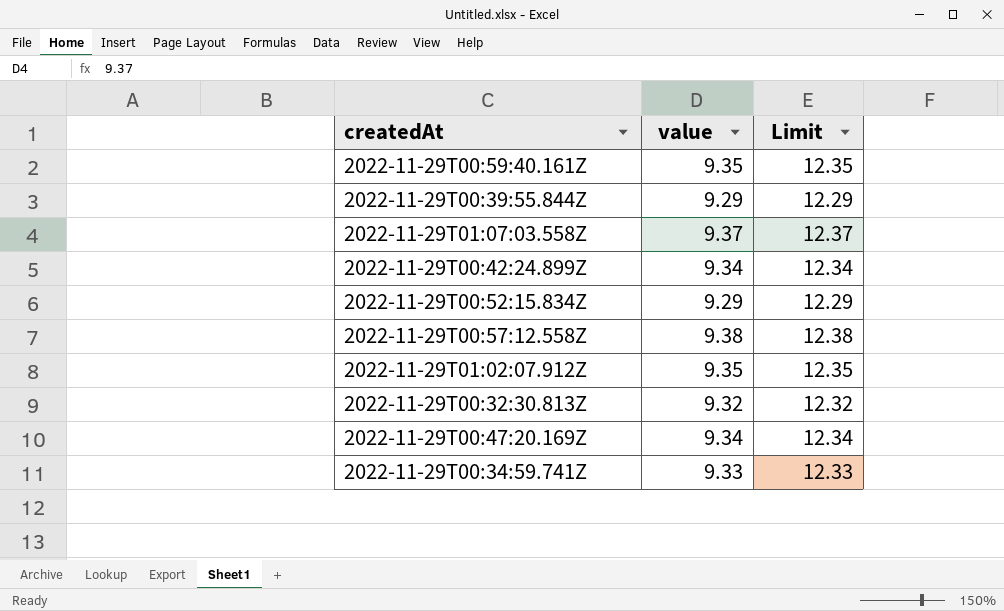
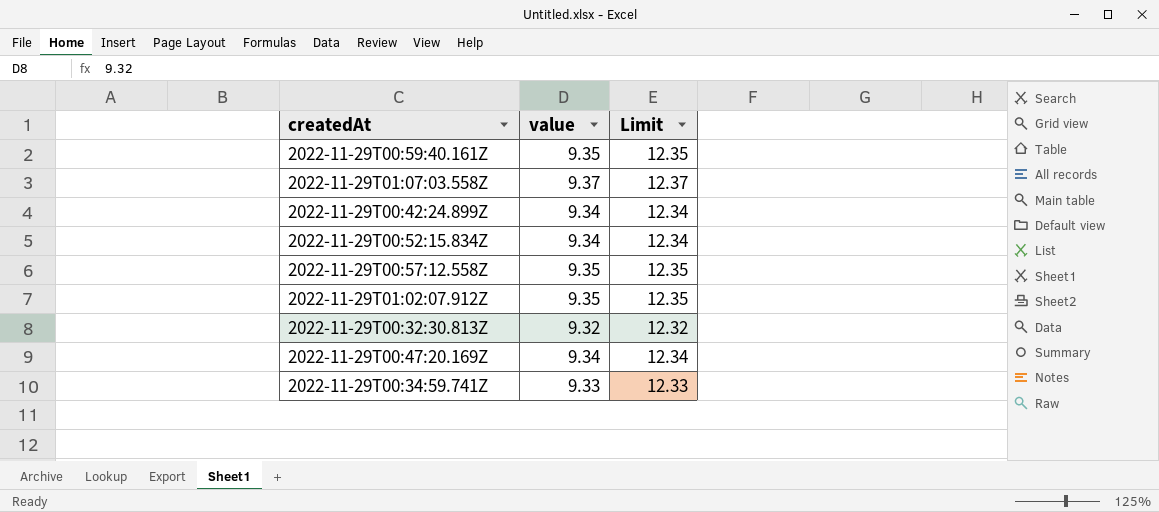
row 2022-11-29T00:39:55.844Z: 9.29 | 12.29 -> none
2022-11-29T00:52:15.834Z | value: 9.29 -> 9.34
2022-11-29T00:52:15.834Z | Limit: 12.29 -> 12.34
2022-11-29T00:57:12.558Z | value: 9.38 -> 9.35
2022-11-29T00:57:12.558Z | Limit: 12.38 -> 12.35

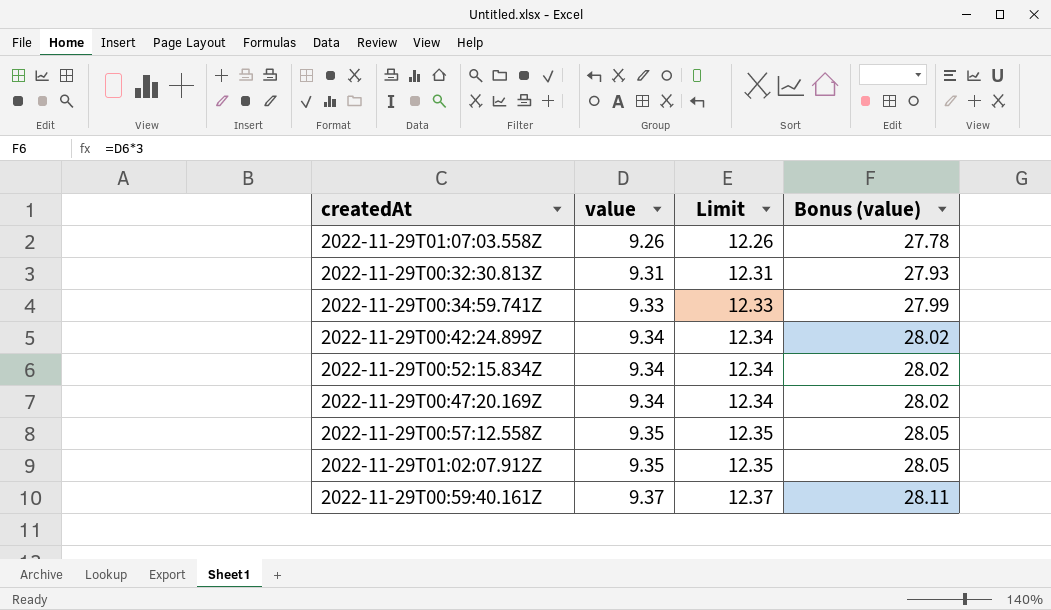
row order: none -> value ascending
column Bonus (value) | formula: none -> [value] * 3
2022-11-29T01:07:03.558Z | value: 9.37 -> 9.26
2022-11-29T01:07:03.558Z | Limit: 12.37 -> 12.26
2022-11-29T00:32:30.813Z | value: 9.32 -> 9.31
2022-11-29T00:32:30.813Z | Limit: 12.32 -> 12.31
2022-11-29T00:59:40.161Z | value: 9.35 -> 9.37
2022-11-29T00:59:40.161Z | Limit: 12.35 -> 12.37

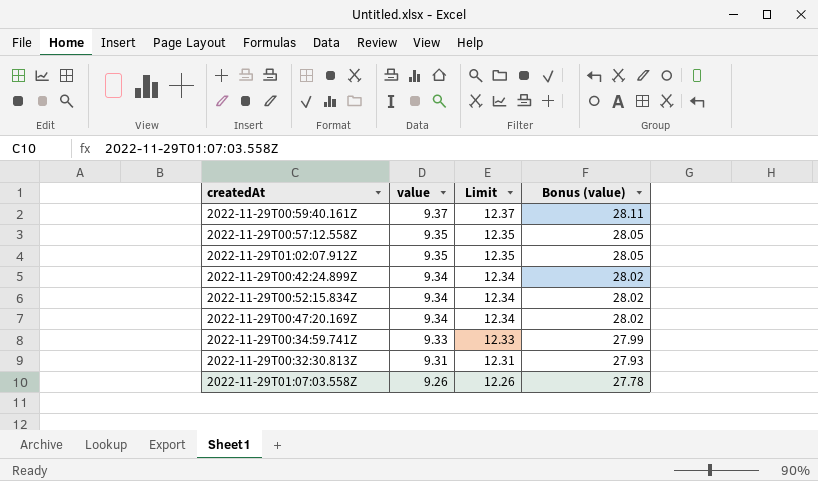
row order: value ascending -> value descending

